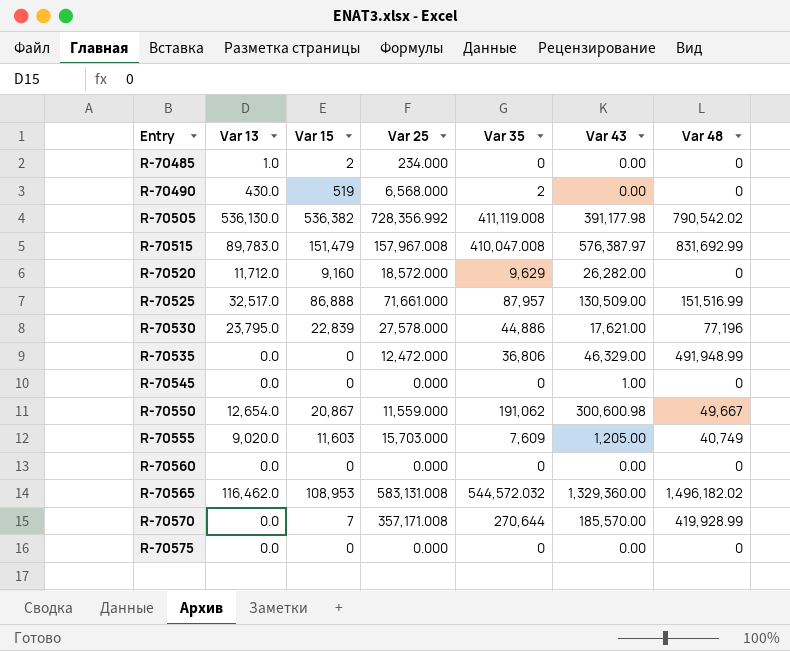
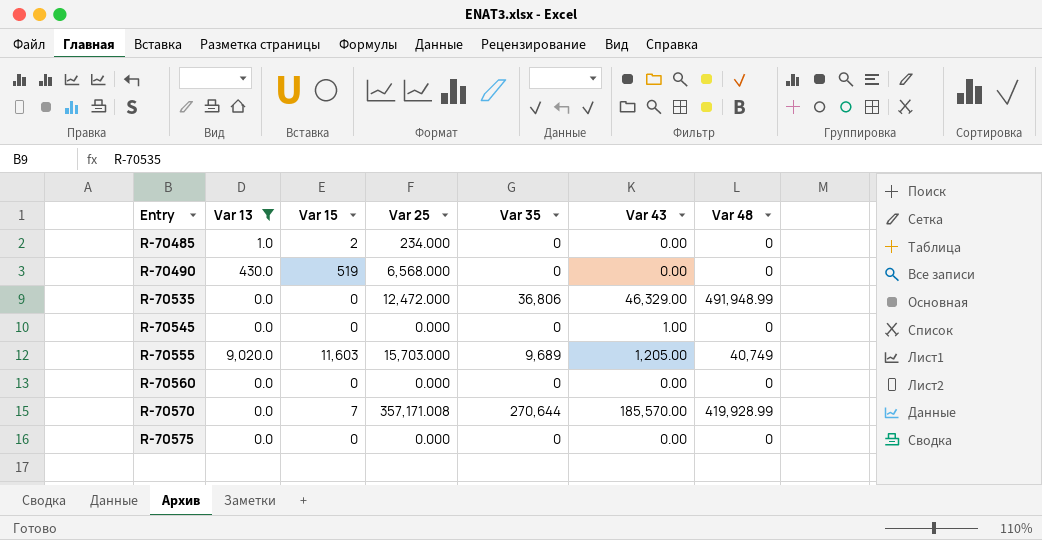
filter: none -> Var 13 <= 9,020.0
R-70490 | Var 35: 2 -> 0
R-70555 | Var 35: 7,609 -> 9,689

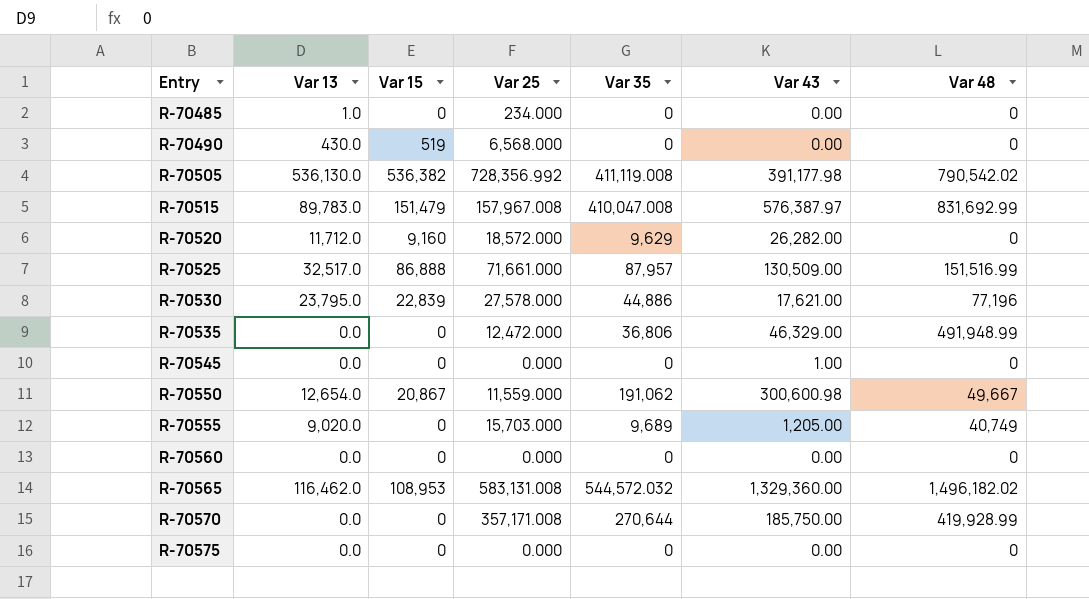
filter: Var 13 <= 9,020.0 -> none
R-70485 | Var 15: 2 -> 0
R-70555 | Var 15: 11,603 -> 0
R-70570 | Var 15: 7 -> 0
R-70570 | Var 43: 185,570.00 -> 185,750.00

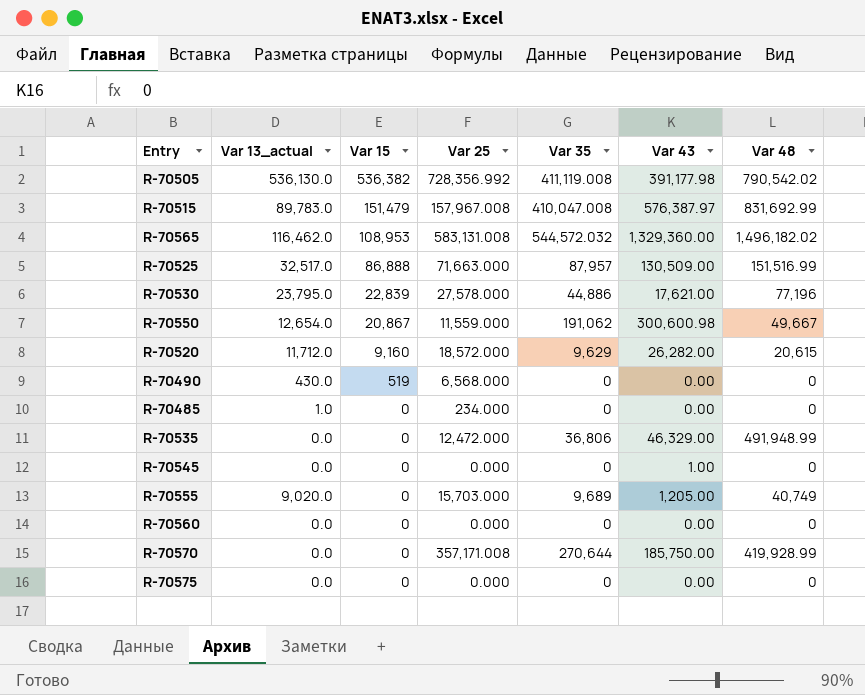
row order: Entry ascending -> Var 15 descending
column name: Var 13 -> Var 13_actual
R-70525 | Var 25: 71,661.000 -> 71,663.000
R-70520 | Var 48: 0 -> 20,615

